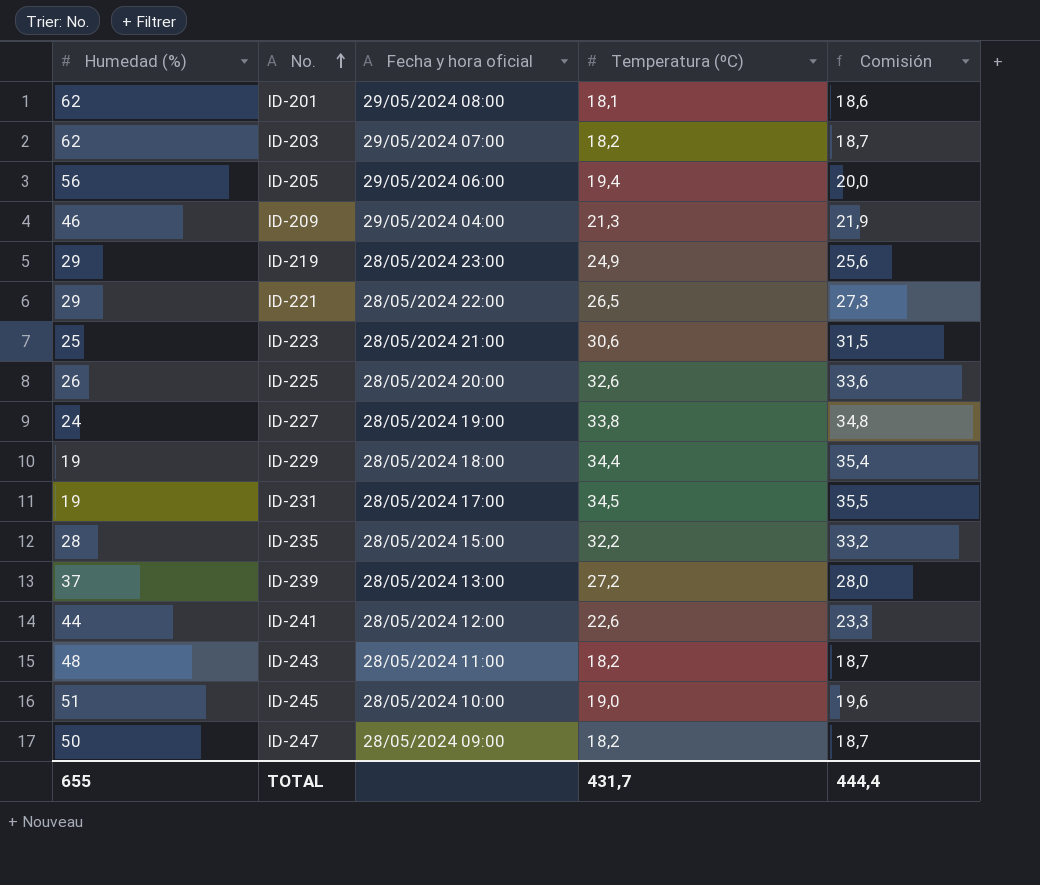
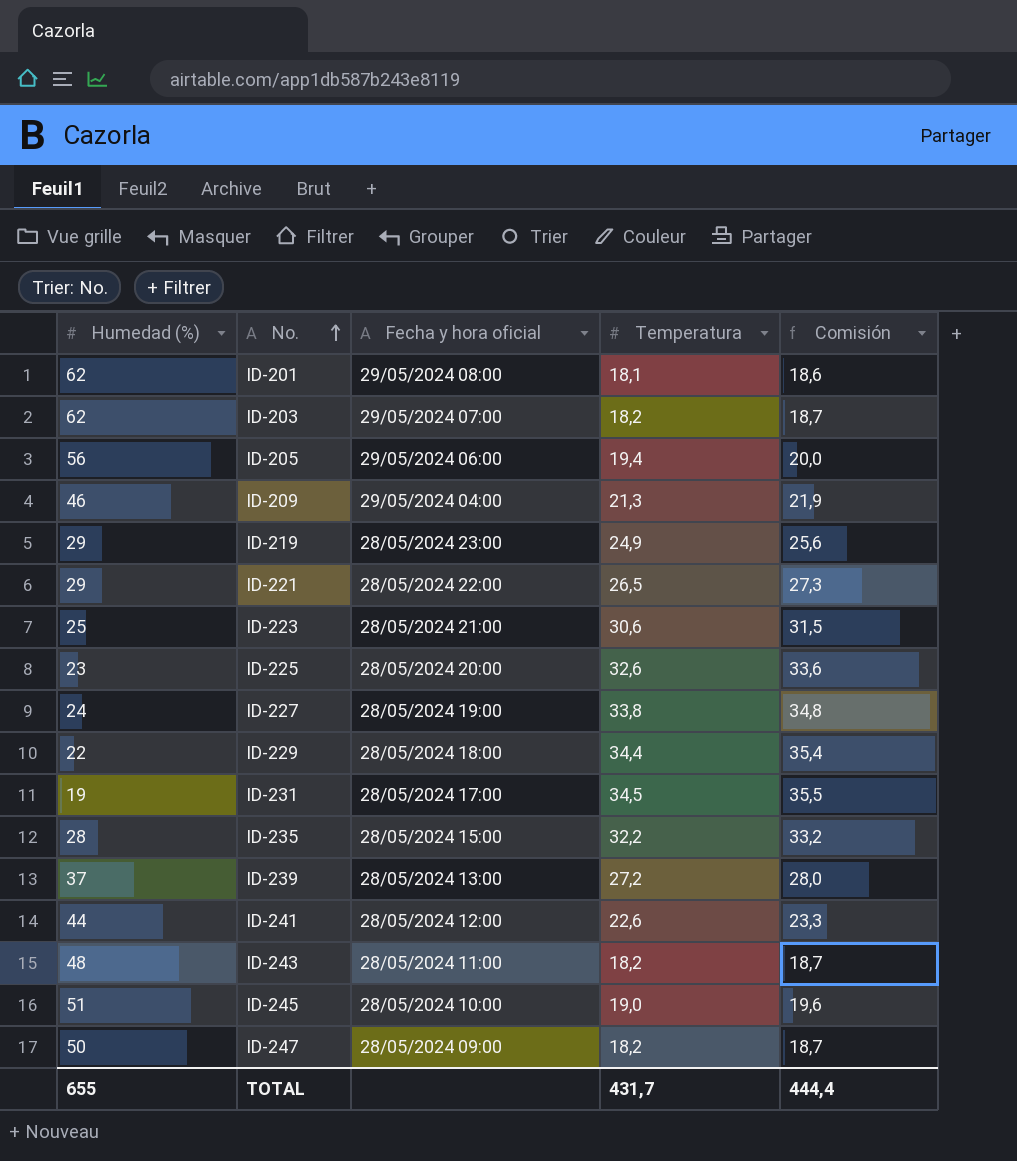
column name: Temperatura (ºC) -> Temperatura
ID-225 | Humedad (%): 26 -> 23
ID-229 | Humedad (%): 19 -> 22

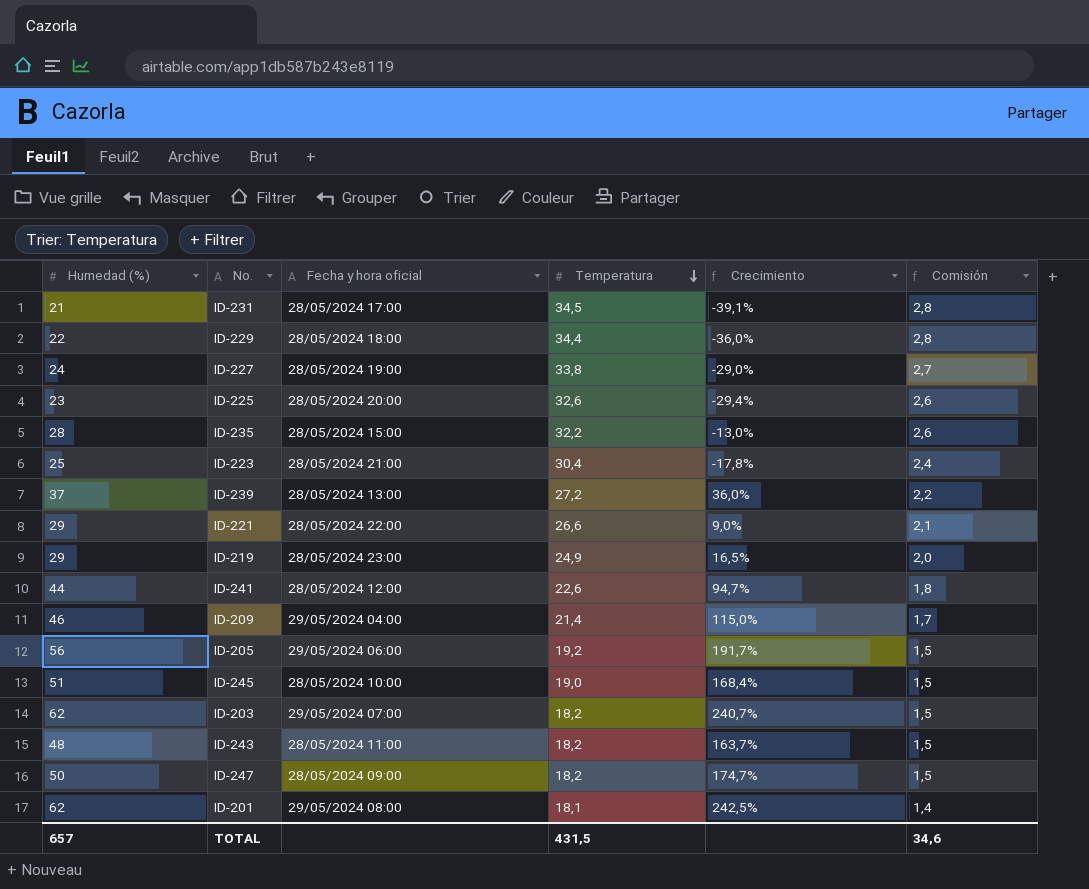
row order: No. ascending -> Temperatura descending
column Crecimiento | formula: none -> ([Humedad (%)] - [Temperatura]) / [Temperatura]
column Comisión | formula: [Temperatura] * 1,03 -> [Temperatura] * 0,08
ID-231 | Humedad (%): 19 -> 21
ID-223 | Temperatura: 30,6 -> 30,4
ID-221 | Temperatura: 26,5 -> 26,6
ID-209 | Temperatura: 21,3 -> 21,4
ID-205 | Temperatura: 19,4 -> 19,2
TOTAL | Humedad (%): 655 -> 657
TOTAL | Temperatura: 431,7 -> 431,5
TOTAL | Comisión: 444,4 -> 34,6

